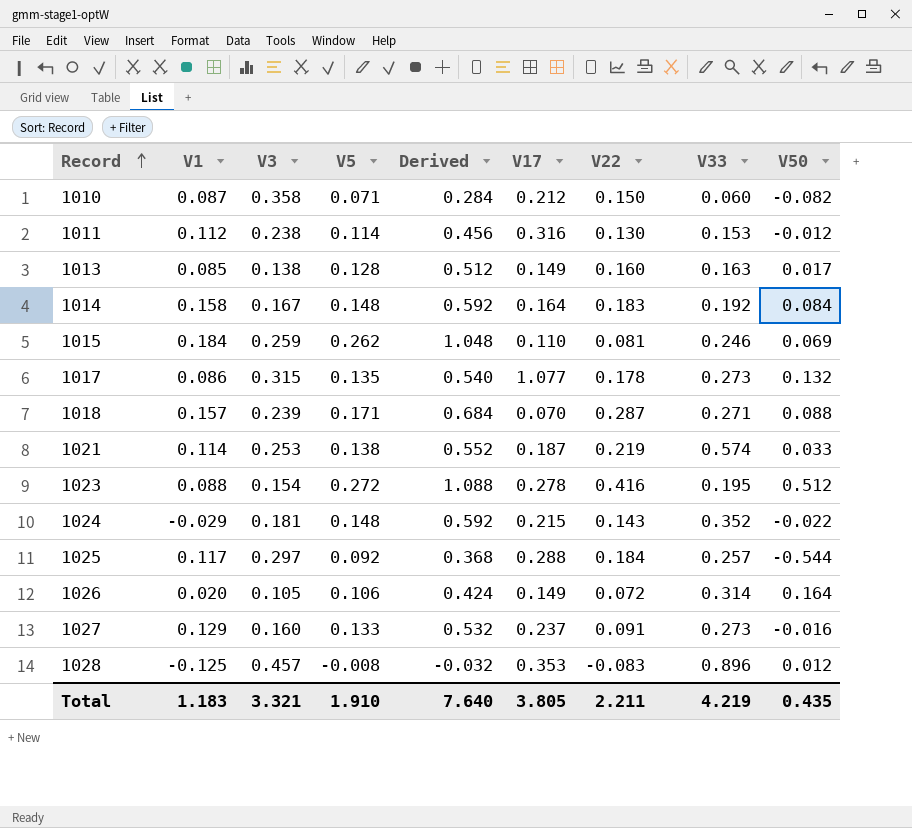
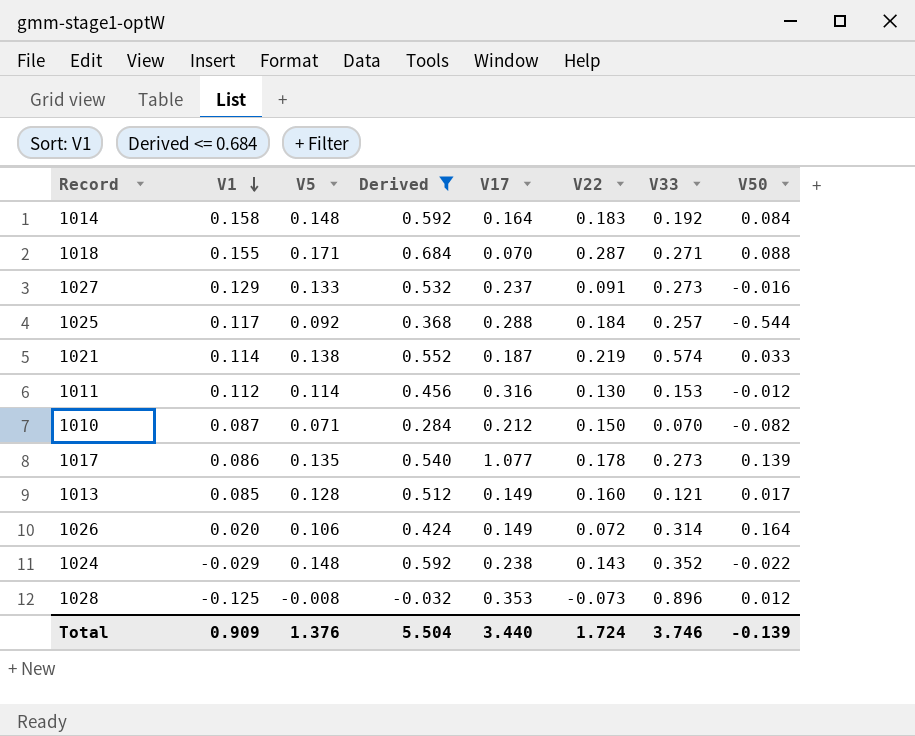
filter: none -> Derived <= 0.684
row order: Record ascending -> V1 descending
column V3 | position: 3 -> none
1018 | V1: 0.157 -> 0.155
1010 | V33: 0.060 -> 0.070
1017 | V50: 0.132 -> 0.139
1013 | V33: 0.163 -> 0.121
1024 | V17: 0.215 -> 0.238
1028 | V22: -0.083 -> -0.073
Total | V1: 1.183 -> 0.909
Total | V5: 1.910 -> 1.376
Total | Derived: 7.640 -> 5.504
Total | V17: 3.805 -> 3.440
Total | V22: 2.211 -> 1.724
Total | V33: 4.219 -> 3.746
Total | V50: 0.435 -> -0.139

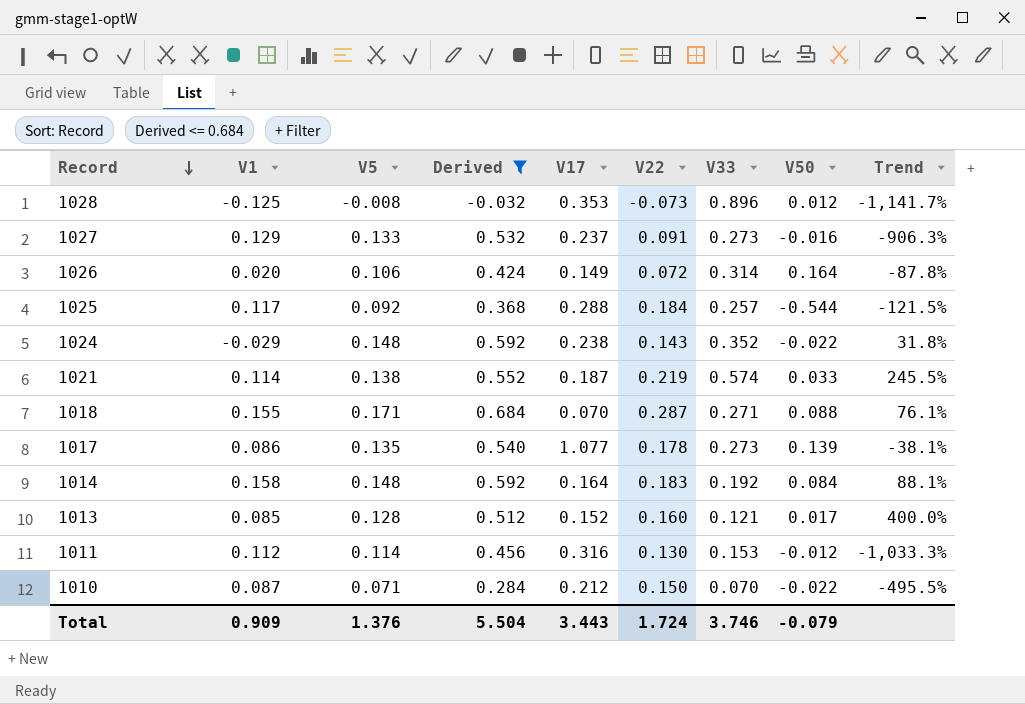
row order: V1 descending -> Record descending
column Trend | formula: none -> ([V1] - [V50]) / [V50]
1013 | V17: 0.149 -> 0.152
1010 | V50: -0.082 -> -0.022
Total | V17: 3.440 -> 3.443
Total | V50: -0.139 -> -0.079

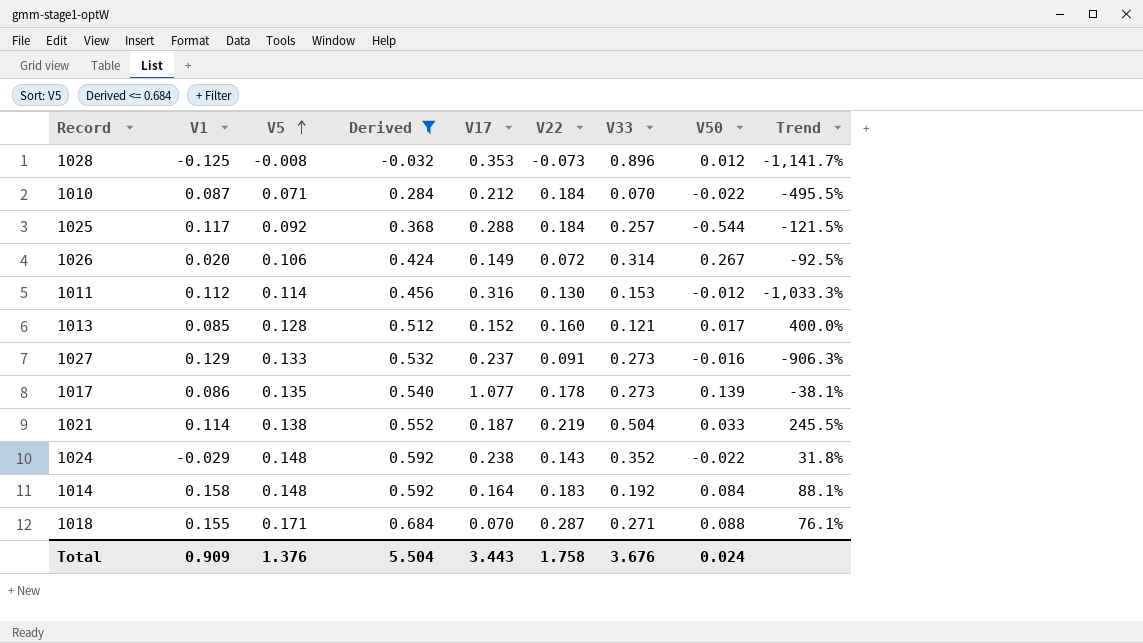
row order: Record descending -> V5 ascending
1010 | V22: 0.150 -> 0.184
1026 | V50: 0.164 -> 0.267
1026 | Trend: -87.8% -> -92.5%
1021 | V33: 0.574 -> 0.504
Total | V22: 1.724 -> 1.758
Total | V33: 3.746 -> 3.676
Total | V50: -0.079 -> 0.024

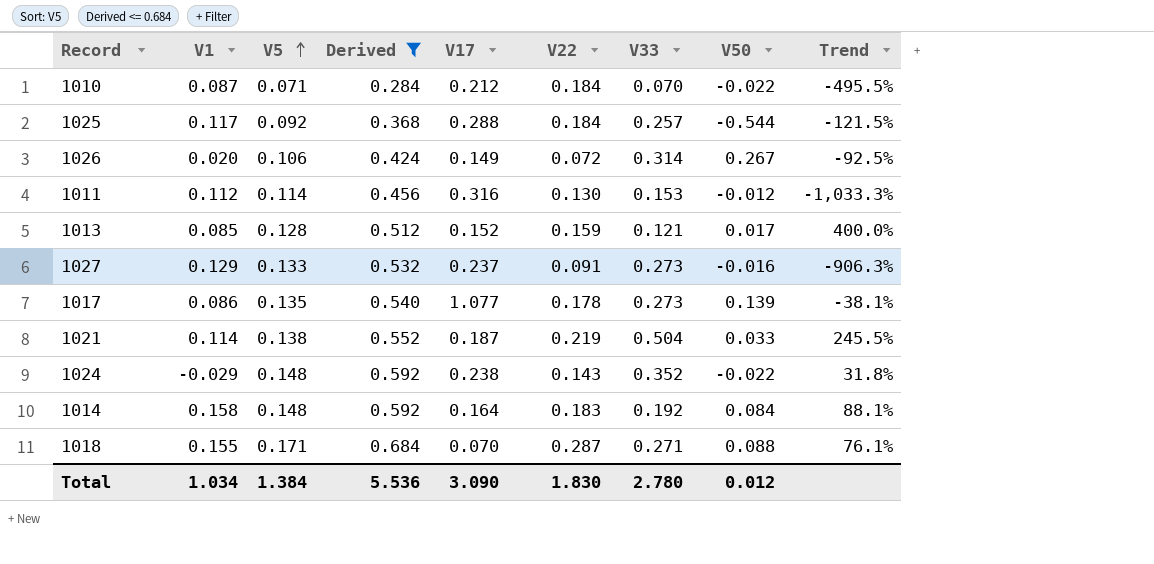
row 1028: -0.125 | -0.008 | -0.032 | 0.353 | -0.073 | 0.896 | 0.012 | -1,141.7% -> none
1013 | V22: 0.160 -> 0.159
Total | V1: 0.909 -> 1.034
Total | V5: 1.376 -> 1.384
Total | Derived: 5.504 -> 5.536
Total | V17: 3.443 -> 3.090
Total | V22: 1.758 -> 1.830
Total | V33: 3.676 -> 2.780
Total | V50: 0.024 -> 0.012

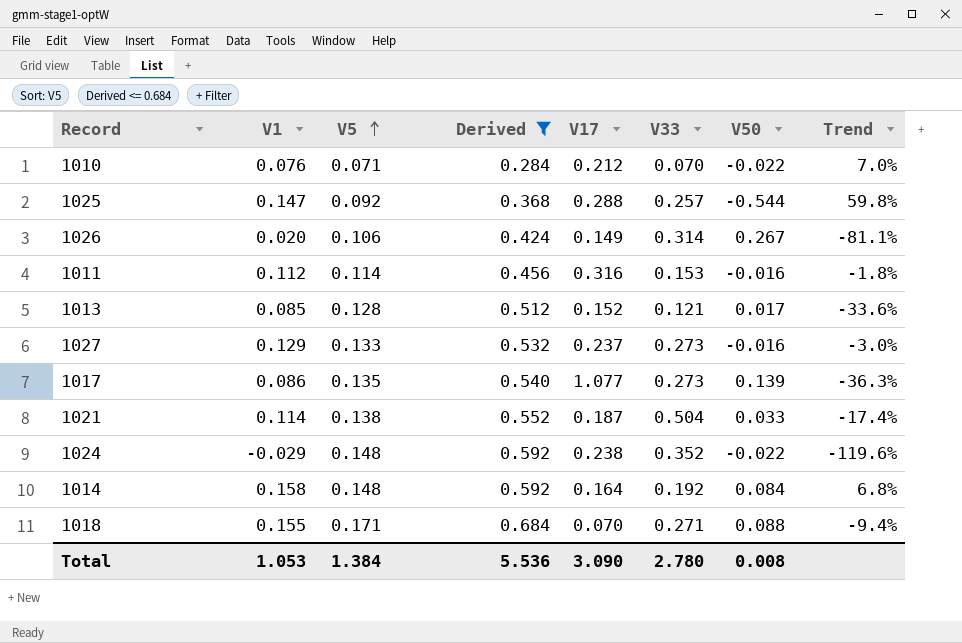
column V22 | position: 6 -> none
column Trend | formula: ([V1] - [V50]) / [V50] -> ([V1] - [V5]) / [V5]
1010 | V1: 0.087 -> 0.076
1025 | V1: 0.117 -> 0.147
1011 | V50: -0.012 -> -0.016
Total | V1: 1.034 -> 1.053
Total | V50: 0.012 -> 0.008

